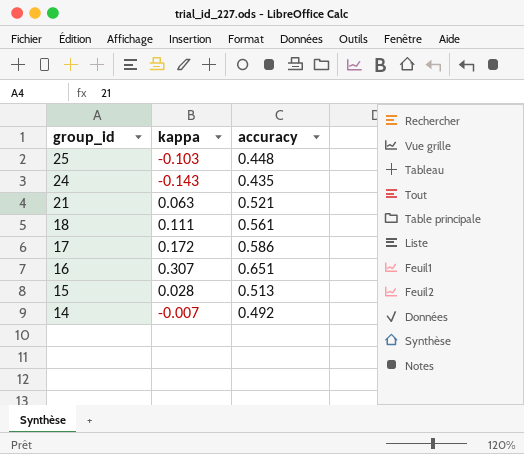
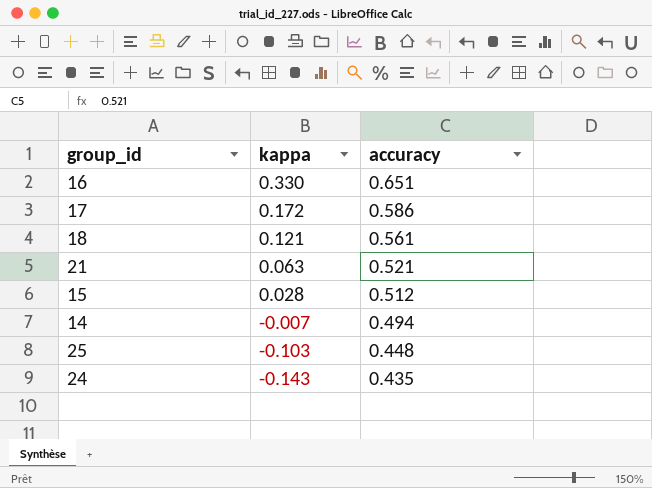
row order: group_id descending -> kappa descending
16 | kappa: 0.307 -> 0.330
18 | kappa: 0.111 -> 0.121
15 | accuracy: 0.513 -> 0.512
14 | accuracy: 0.492 -> 0.494

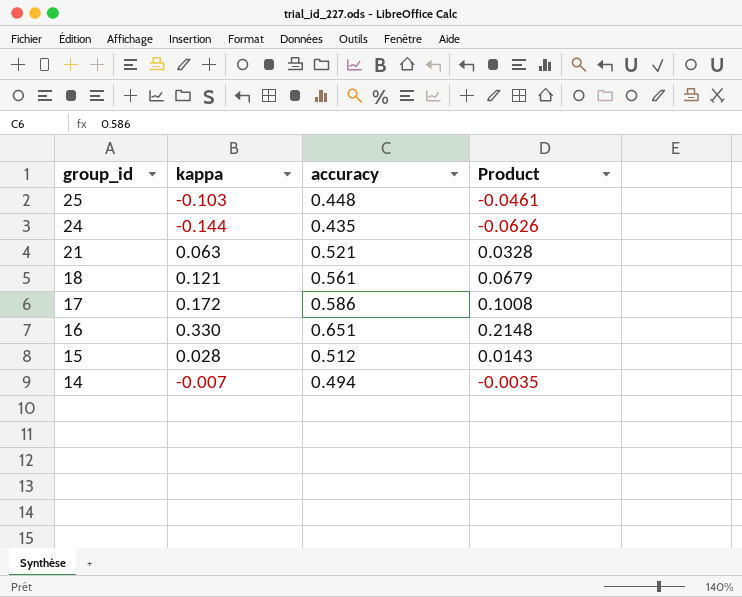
row order: kappa descending -> group_id descending
column Product | formula: none -> [kappa] * [accuracy]
24 | kappa: -0.143 -> -0.144

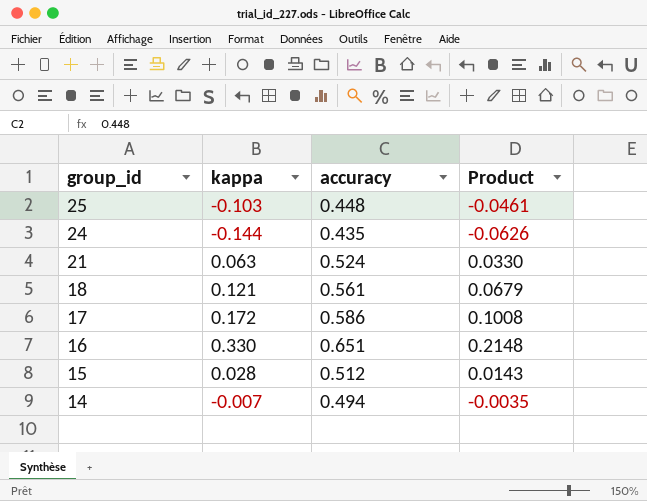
21 | accuracy: 0.521 -> 0.524
21 | Product: 0.0328 -> 0.0330

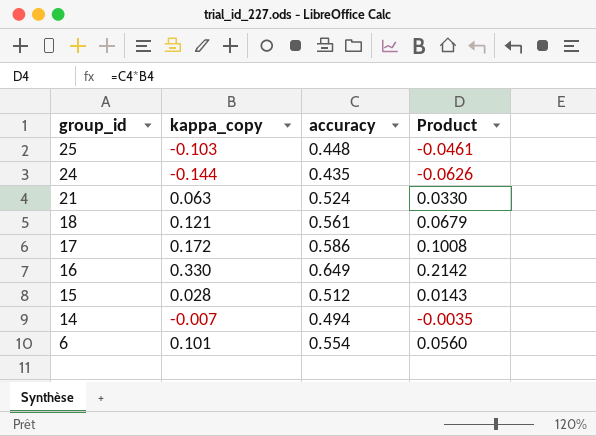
column name: kappa -> kappa_copy
16 | accuracy: 0.651 -> 0.649
16 | Product: 0.2148 -> 0.2142
row 6: none -> 0.101 | 0.554 | 0.0560

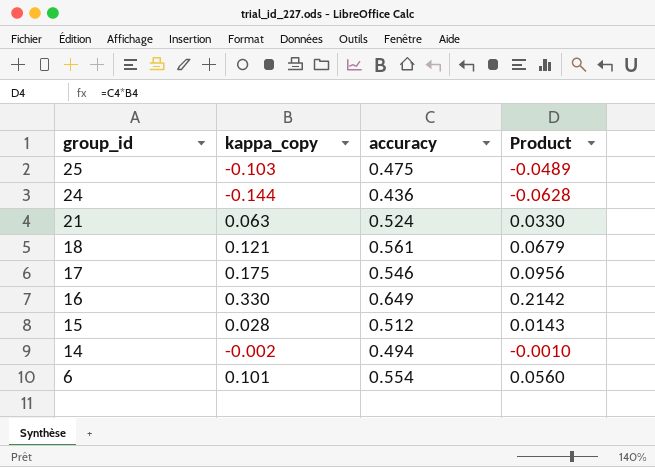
25 | accuracy: 0.448 -> 0.475
25 | Product: -0.0461 -> -0.0489
24 | accuracy: 0.435 -> 0.436
24 | Product: -0.0626 -> -0.0628
17 | kappa_copy: 0.172 -> 0.175
17 | accuracy: 0.586 -> 0.546
17 | Product: 0.1008 -> 0.0956
14 | kappa_copy: -0.007 -> -0.002
14 | Product: -0.0035 -> -0.0010

